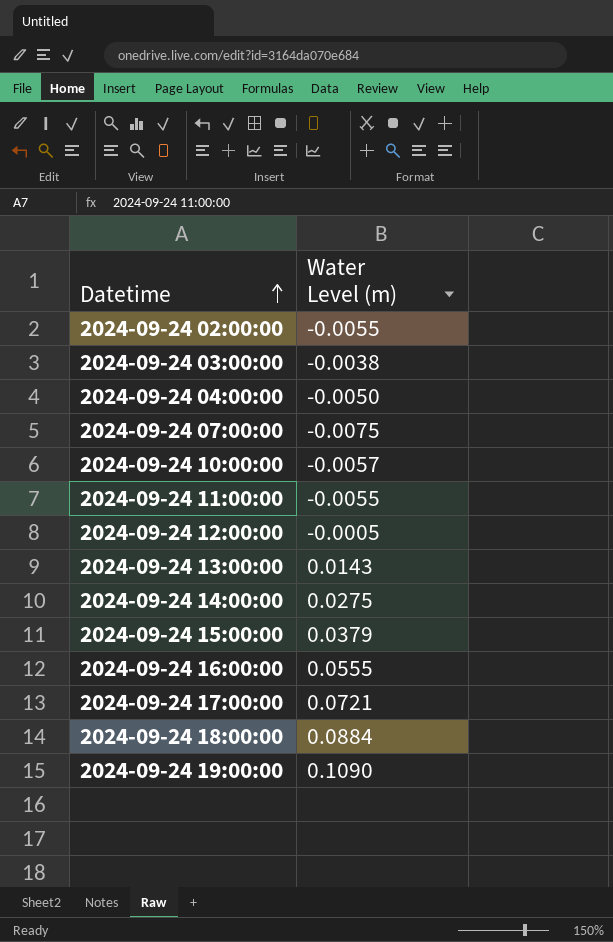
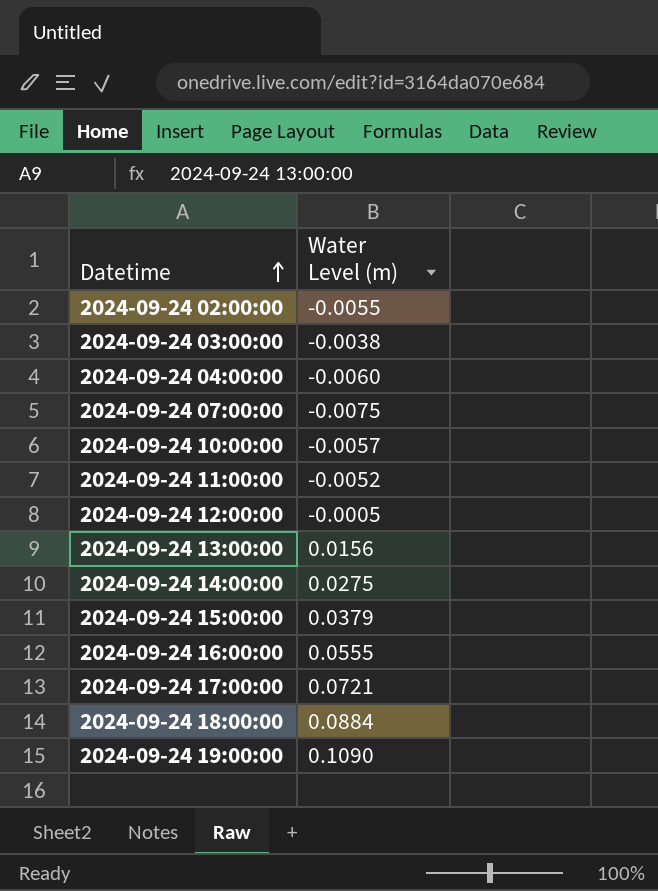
2024-09-24 04:00:00 | Water Level (m): -0.0050 -> -0.0060
2024-09-24 11:00:00 | Water Level (m): -0.0055 -> -0.0052
2024-09-24 13:00:00 | Water Level (m): 0.0143 -> 0.0156

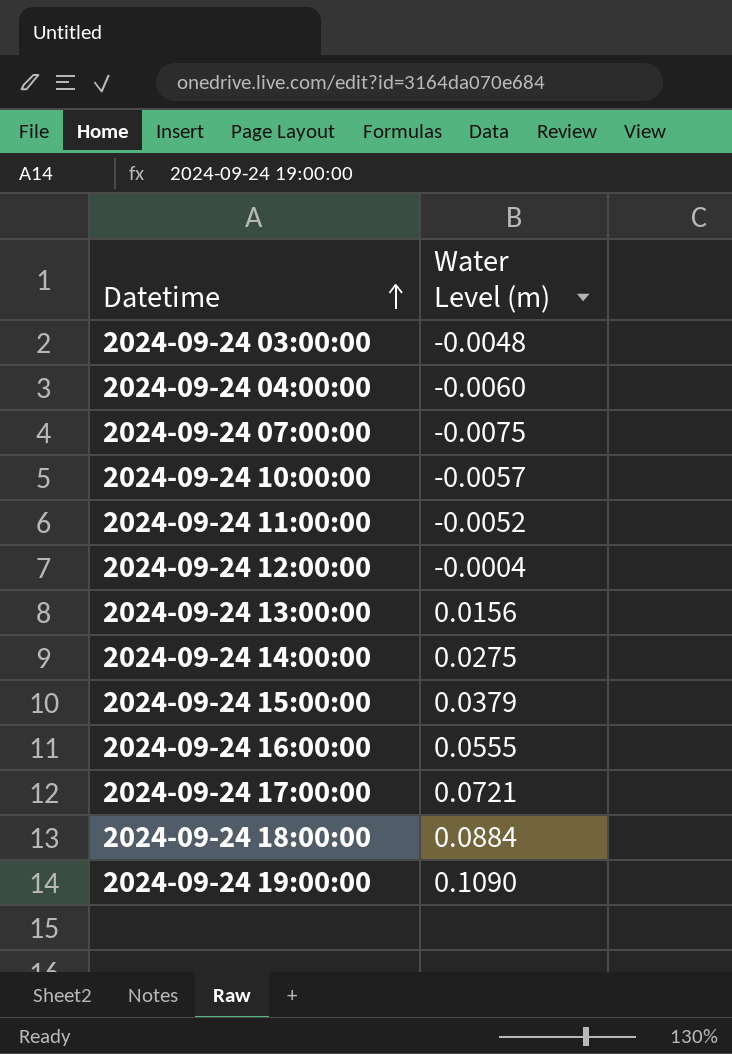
row 2024-09-24 02:00:00: -0.0055 -> none
2024-09-24 03:00:00 | Water Level (m): -0.0038 -> -0.0048
2024-09-24 12:00:00 | Water Level (m): -0.0005 -> -0.0004

